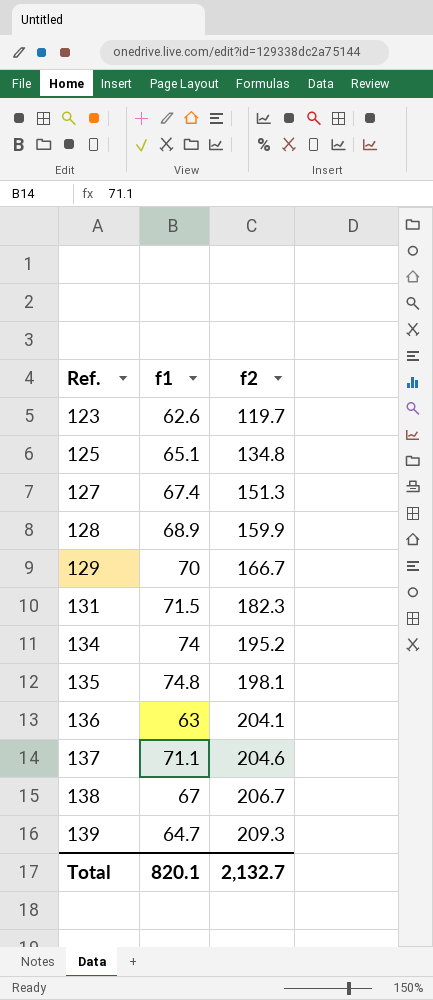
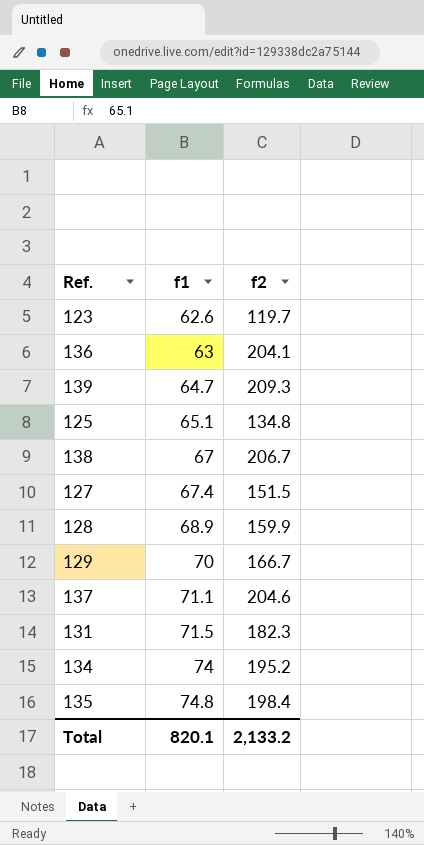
row order: Ref. ascending -> f1 ascending
127 | f2: 151.3 -> 151.5
135 | f2: 198.1 -> 198.4
Total | f2: 2,132.7 -> 2,133.2

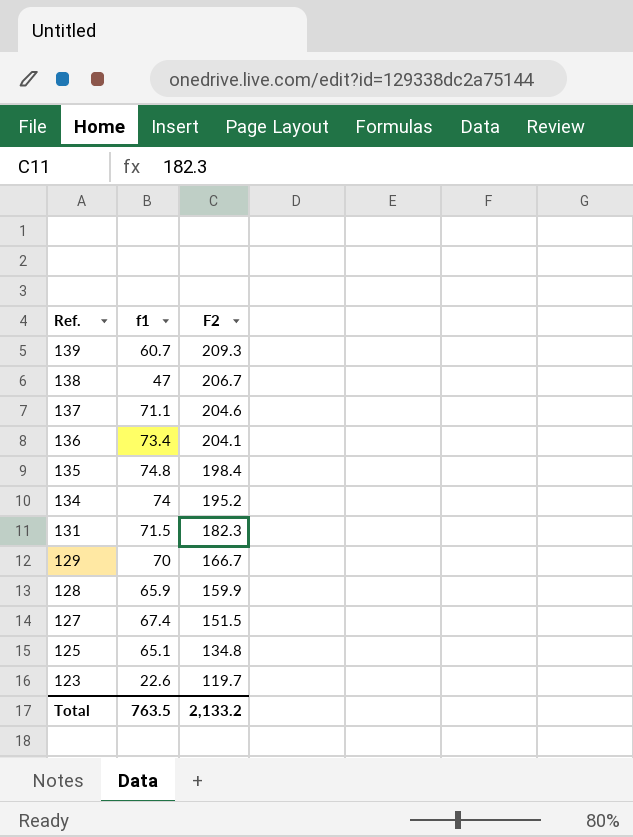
row order: f1 ascending -> Ref. descending
column name: f2 -> F2
139 | f1: 64.7 -> 60.7
138 | f1: 67 -> 47
136 | f1: 63 -> 73.4
128 | f1: 68.9 -> 65.9
123 | f1: 62.6 -> 22.6
Total | f1: 820.1 -> 763.5

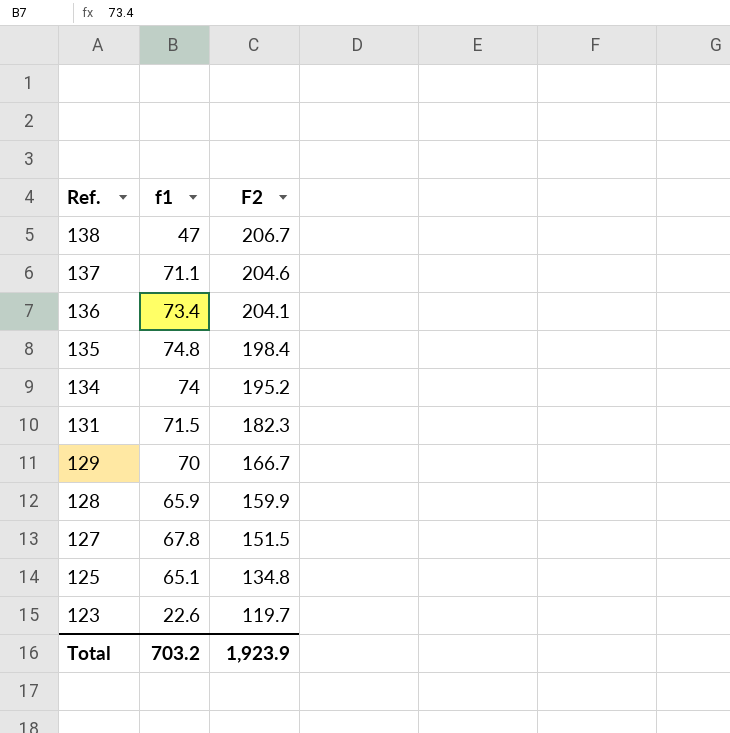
row 139: 60.7 | 209.3 -> none
127 | f1: 67.4 -> 67.8
Total | f1: 763.5 -> 703.2
Total | F2: 2,133.2 -> 1,923.9

